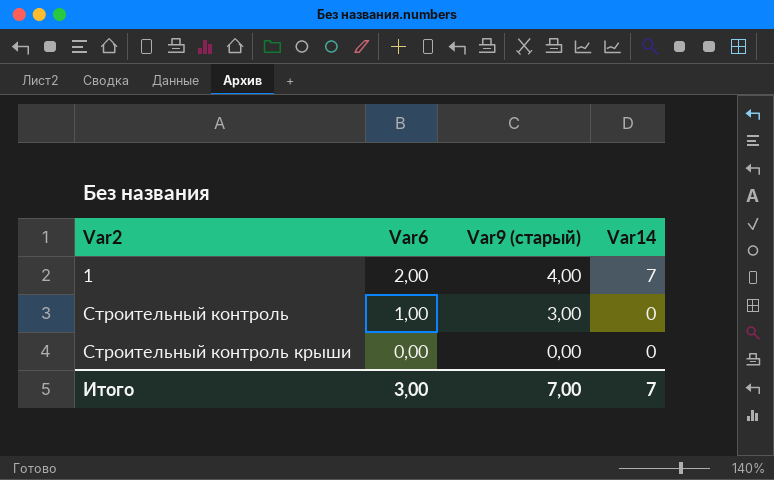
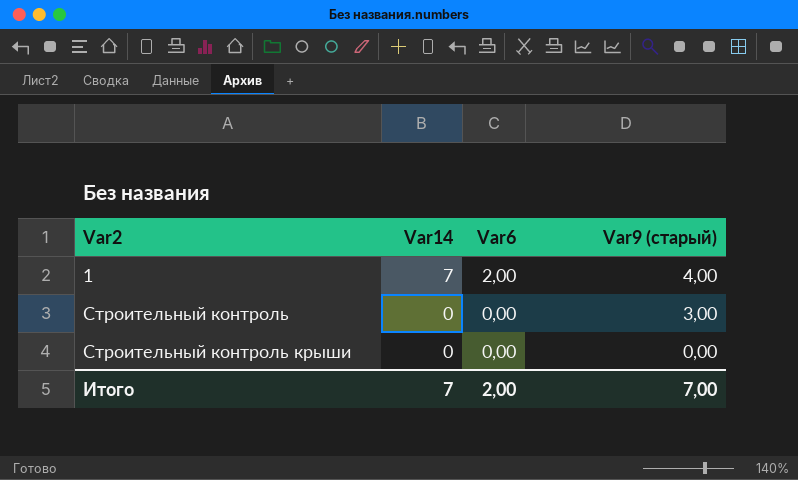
column Var14 | position: 4 -> 2
Строительный контроль | Var6: 1,00 -> 0,00
Итого | Var6: 3,00 -> 2,00

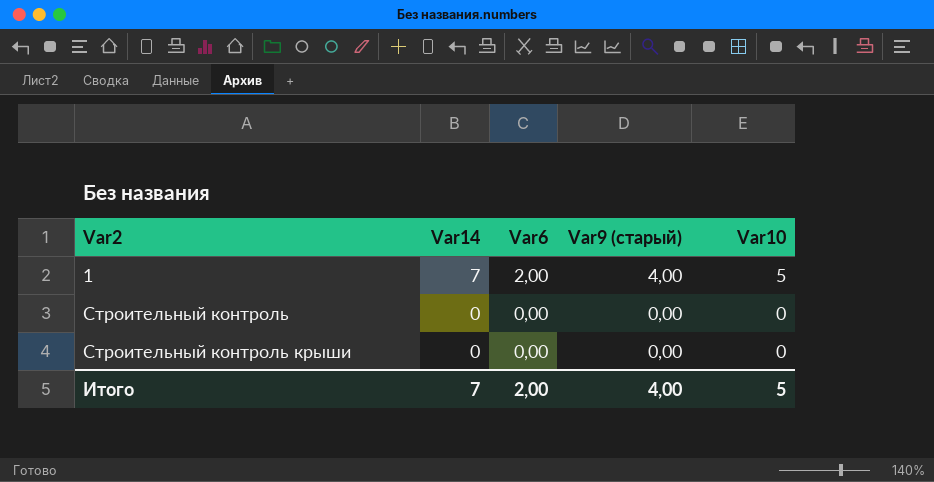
column Var10 | position: none -> 5
Строительный контроль | Var9 (старый): 3,00 -> 0,00
Итого | Var9 (старый): 7,00 -> 4,00

